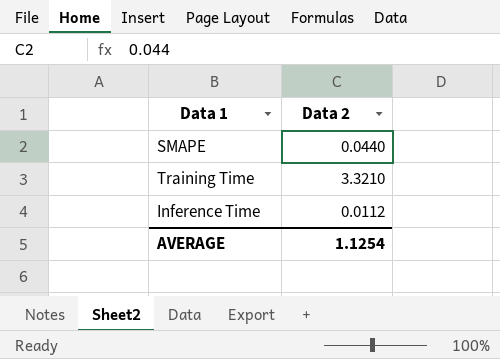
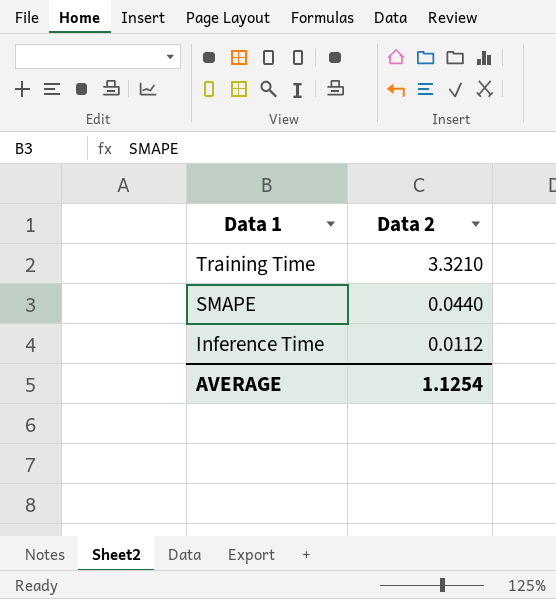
row order: none -> Data 1 descending

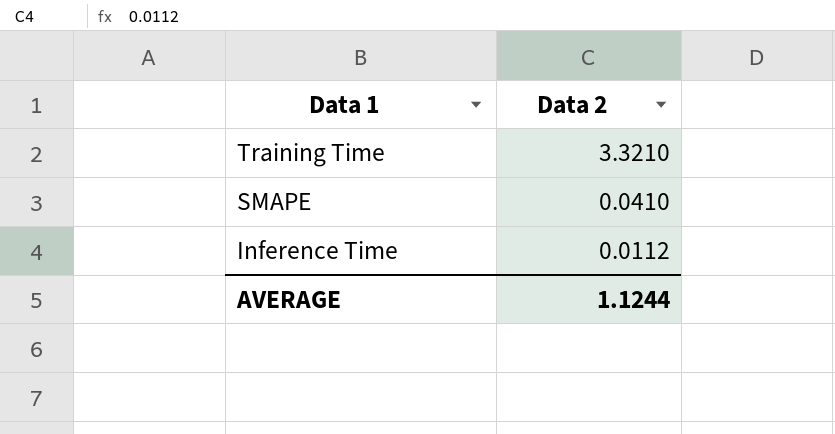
SMAPE | Data 2: 0.0440 -> 0.0410
AVERAGE | Data 2: 1.1254 -> 1.1244

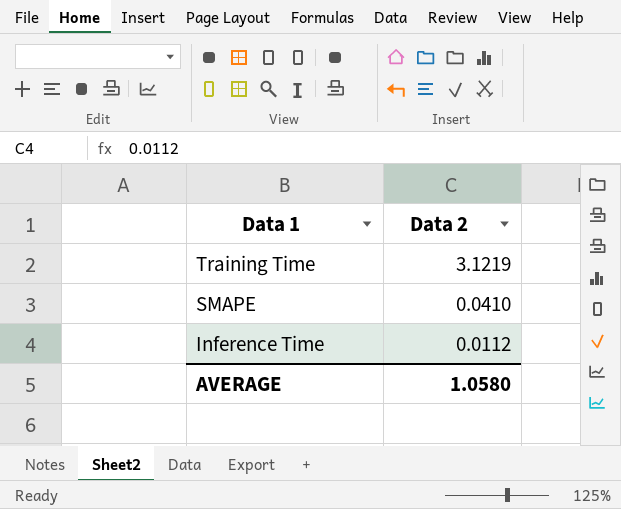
Training Time | Data 2: 3.3210 -> 3.1219
AVERAGE | Data 2: 1.1244 -> 1.0580

